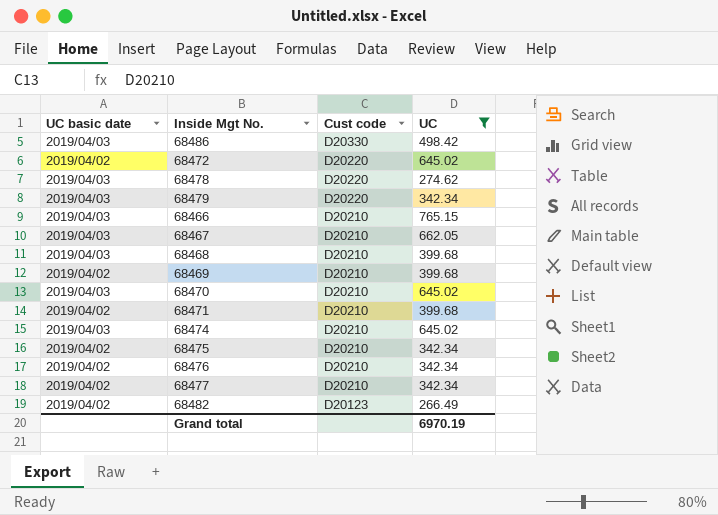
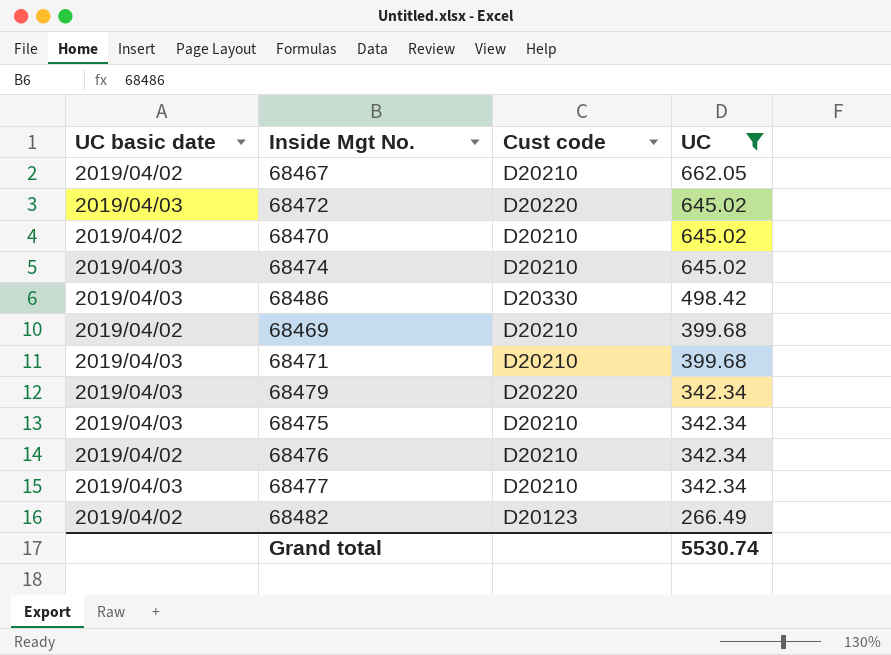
row order: Cust code descending -> UC descending
row 68478: 2019/04/03 | D20220 | 274.62 -> none
row 68466: 2019/04/03 | D20210 | 765.15 -> none
row 68468: 2019/04/03 | D20210 | 399.68 -> none
68467 | UC basic date: 2019/04/03 -> 2019/04/02
68472 | UC basic date: 2019/04/02 -> 2019/04/03
68470 | UC basic date: 2019/04/03 -> 2019/04/02
68471 | UC basic date: 2019/04/02 -> 2019/04/03
68475 | UC basic date: 2019/04/02 -> 2019/04/03
68477 | UC basic date: 2019/04/02 -> 2019/04/03
Grand total | UC: 6970.19 -> 5530.74

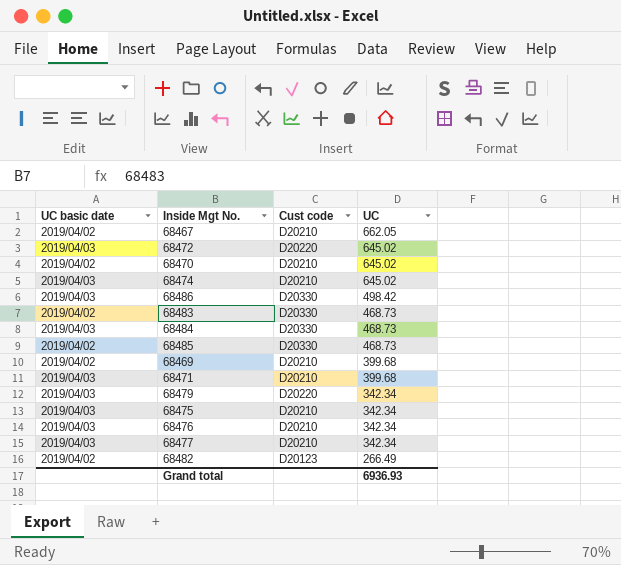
filter: UC != 468.73 -> none
68476 | UC basic date: 2019/04/02 -> 2019/04/03
Grand total | UC: 5530.74 -> 6936.93

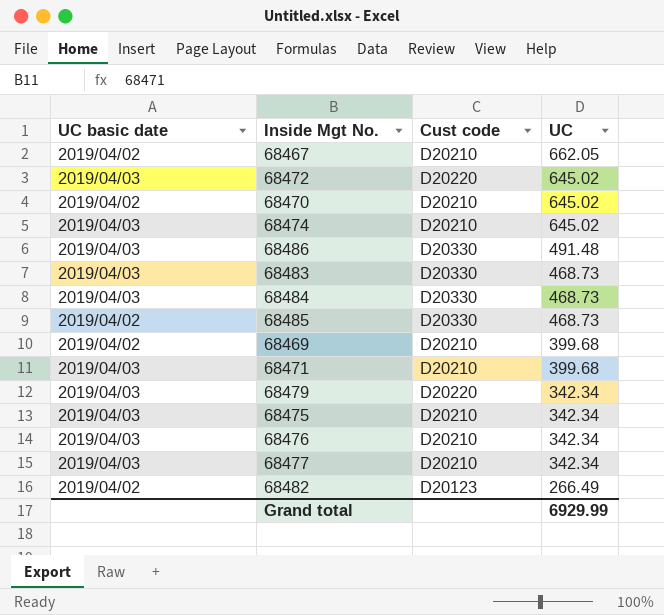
68486 | UC: 498.42 -> 491.48
68483 | UC basic date: 2019/04/02 -> 2019/04/03
Grand total | UC: 6936.93 -> 6929.99

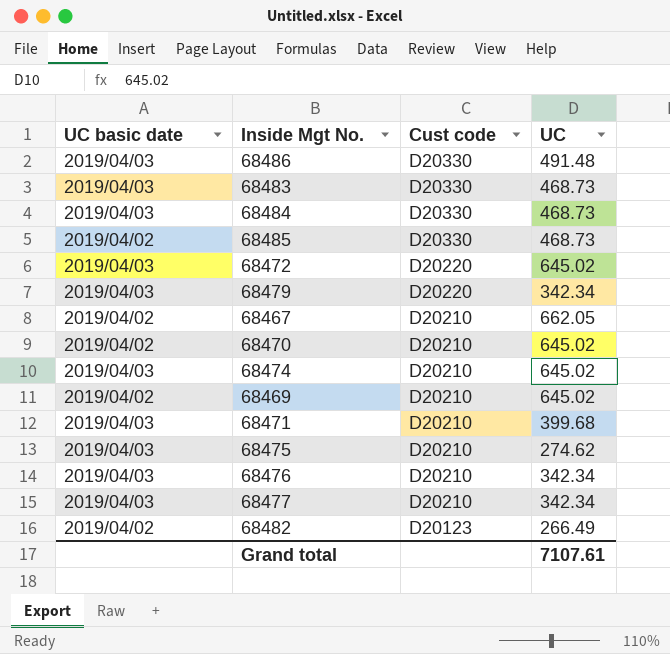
row order: UC descending -> Cust code descending
68469 | UC: 399.68 -> 645.02
68475 | UC: 342.34 -> 274.62
Grand total | UC: 6929.99 -> 7107.61

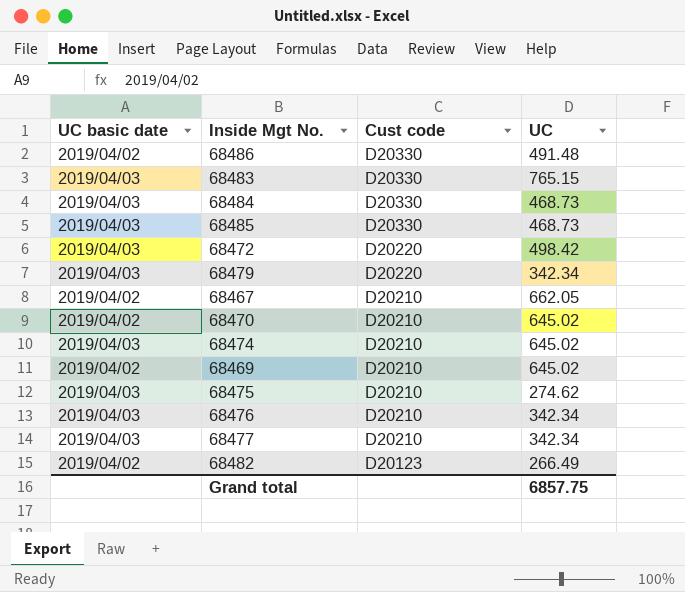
row 68471: 2019/04/03 | D20210 | 399.68 -> none
68486 | UC basic date: 2019/04/03 -> 2019/04/02
68483 | UC: 468.73 -> 765.15
68485 | UC basic date: 2019/04/02 -> 2019/04/03
68472 | UC: 645.02 -> 498.42
Grand total | UC: 7107.61 -> 6857.75

